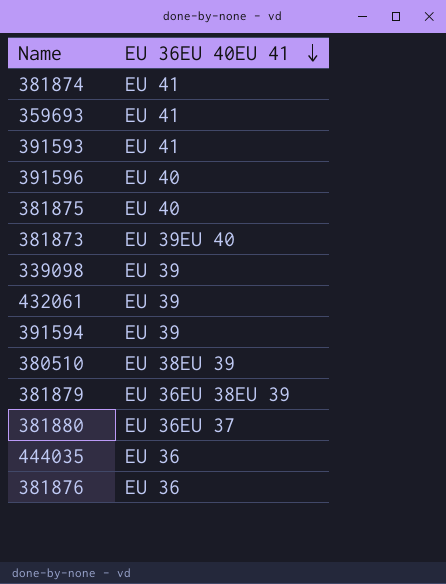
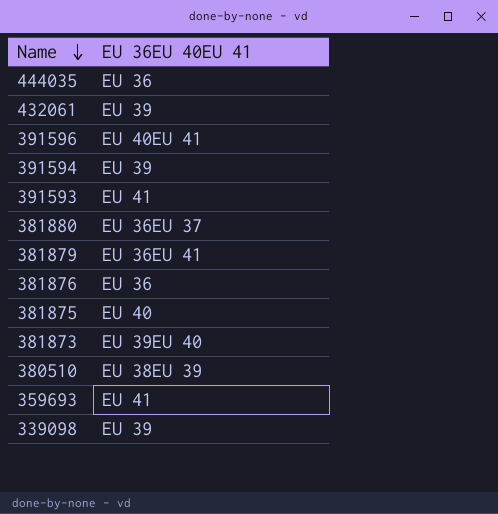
row order: EU 36EU 40EU 41 descending -> Name descending
row 381874: EU 41 -> none
391596 | EU 36EU 40EU 41: EU 40 -> EU 40EU 41
381879 | EU 36EU 40EU 41: EU 36EU 38EU 39 -> EU 36EU 41

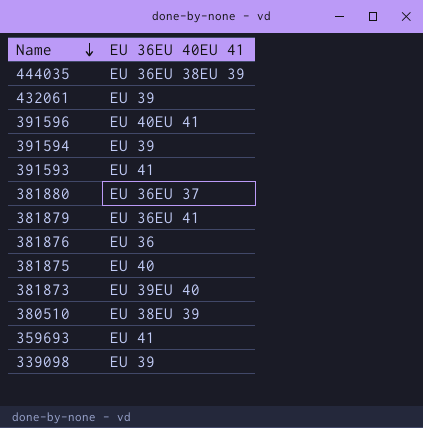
444035 | EU 36EU 40EU 41: EU 36 -> EU 36EU 38EU 39

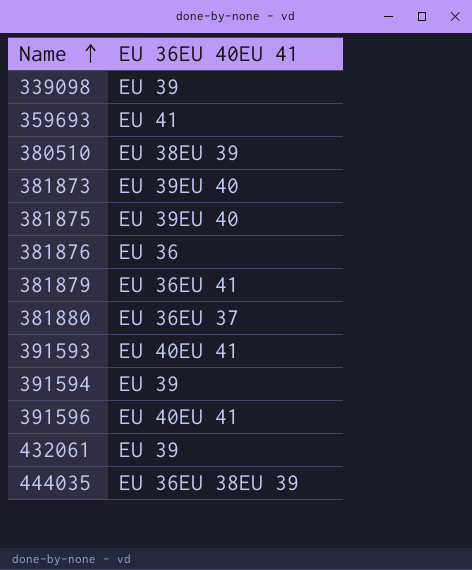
row order: Name descending -> Name ascending
381875 | EU 36EU 40EU 41: EU 40 -> EU 39EU 40
391593 | EU 36EU 40EU 41: EU 41 -> EU 40EU 41

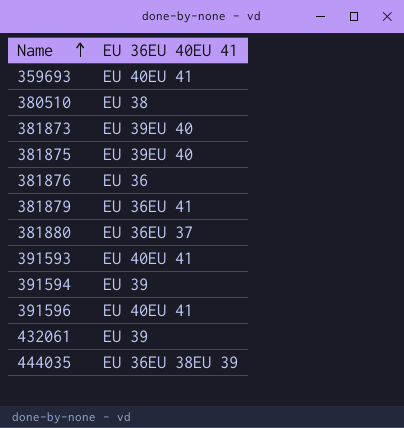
row 339098: EU 39 -> none
359693 | EU 36EU 40EU 41: EU 41 -> EU 40EU 41
380510 | EU 36EU 40EU 41: EU 38EU 39 -> EU 38

